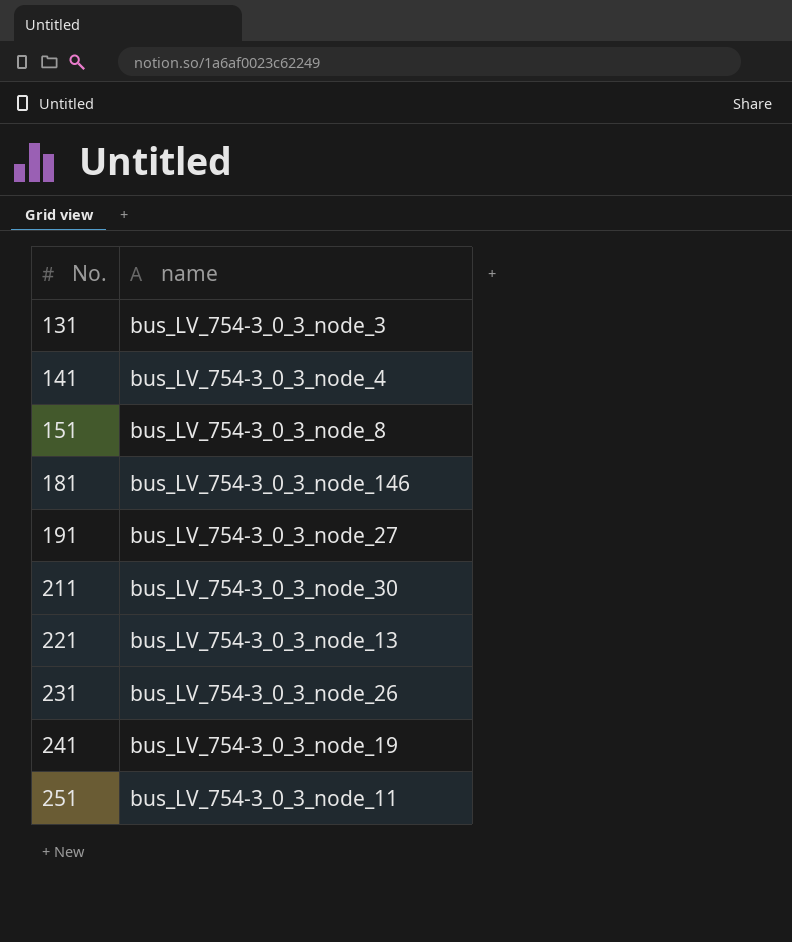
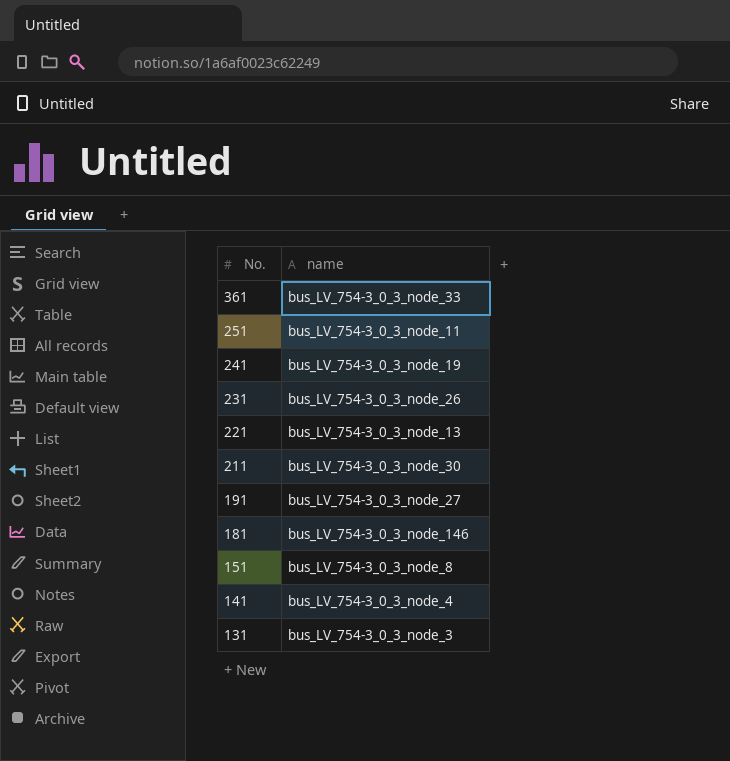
row order: No. ascending -> No. descending
row 361: none -> bus_LV_754-3_0_3_node_33

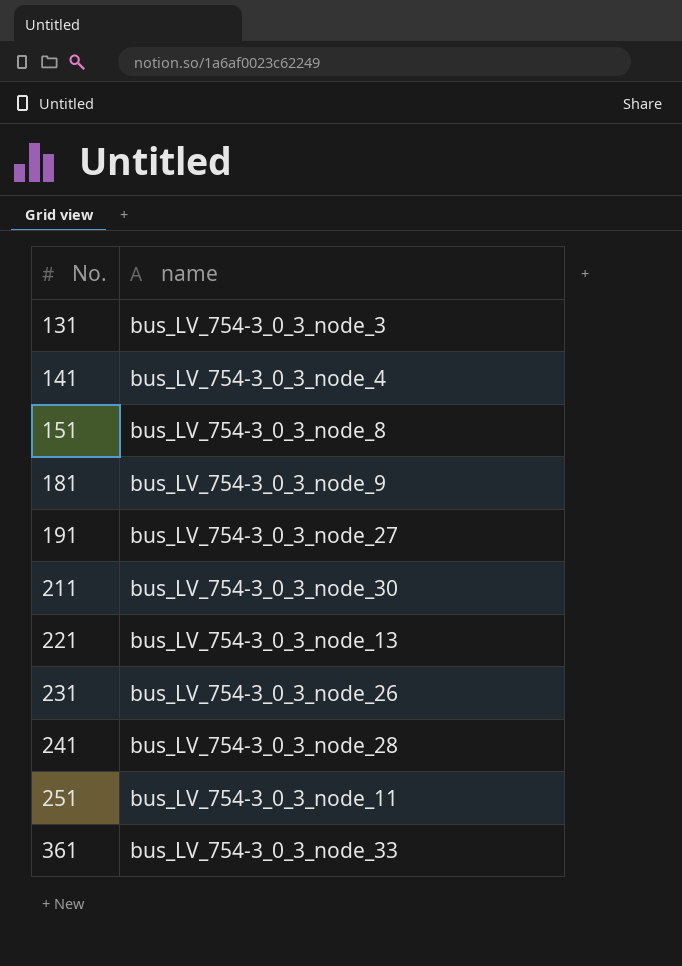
row order: No. descending -> No. ascending
181 | name: bus_LV_754-3_0_3_node_146 -> bus_LV_754-3_0_3_node_9
241 | name: bus_LV_754-3_0_3_node_19 -> bus_LV_754-3_0_3_node_28

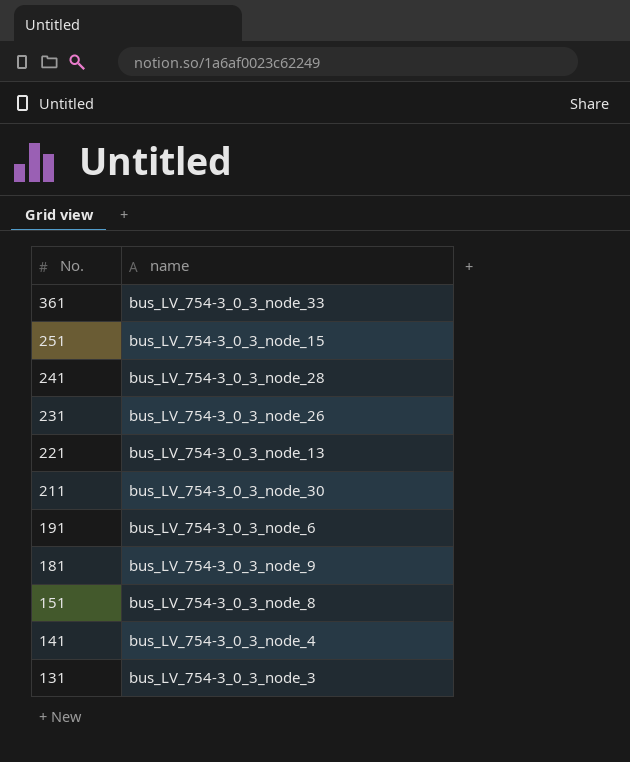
row order: No. ascending -> No. descending
251 | name: bus_LV_754-3_0_3_node_11 -> bus_LV_754-3_0_3_node_15
191 | name: bus_LV_754-3_0_3_node_27 -> bus_LV_754-3_0_3_node_6

